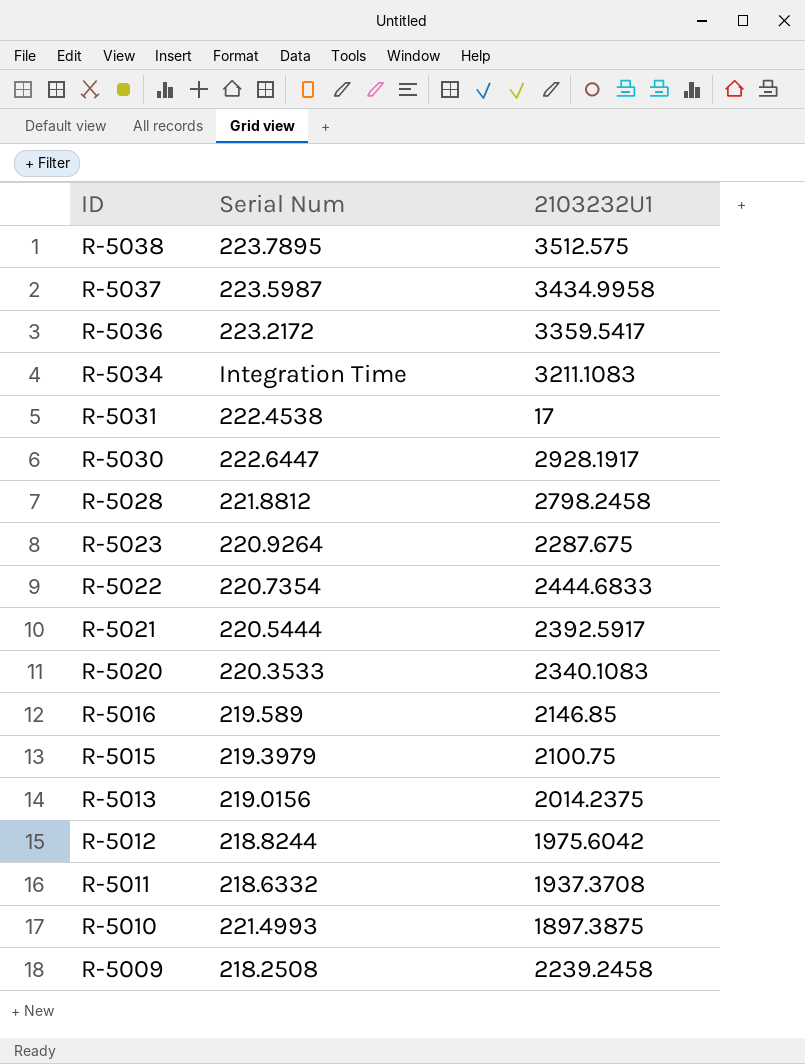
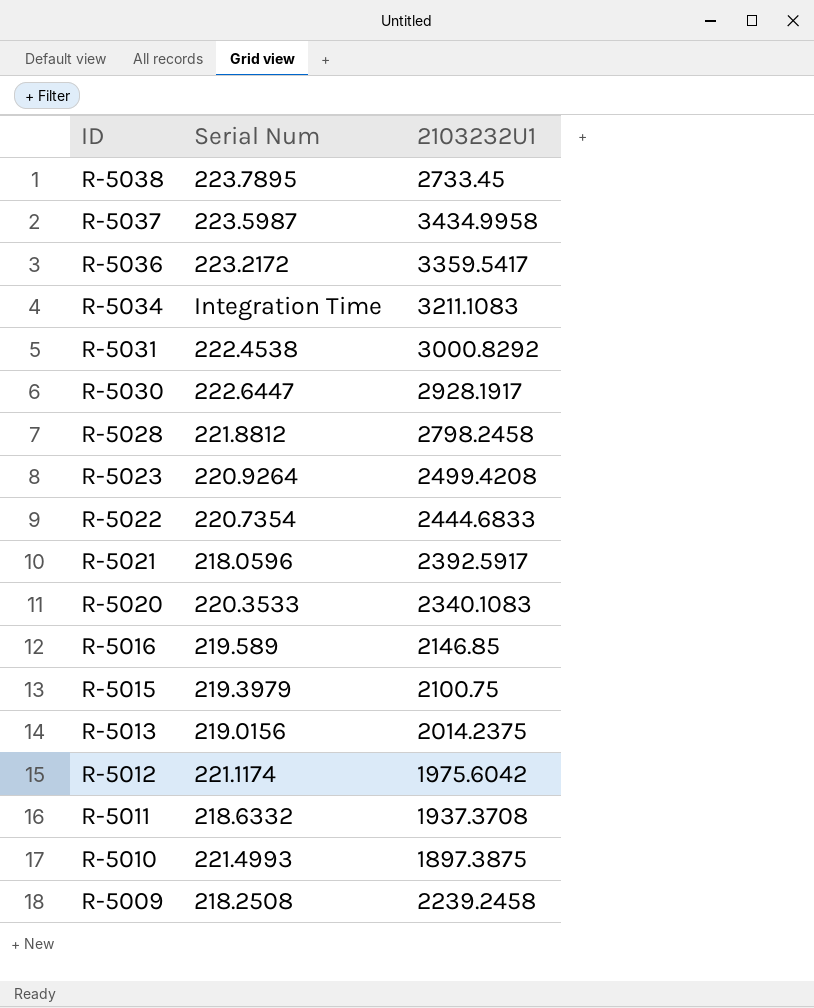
R-5038 | 2103232U1: 3512.575 -> 2733.45
R-5031 | 2103232U1: 17 -> 3000.8292
R-5023 | 2103232U1: 2287.675 -> 2499.4208
R-5021 | Serial Num: 220.5444 -> 218.0596
R-5012 | Serial Num: 218.8244 -> 221.1174

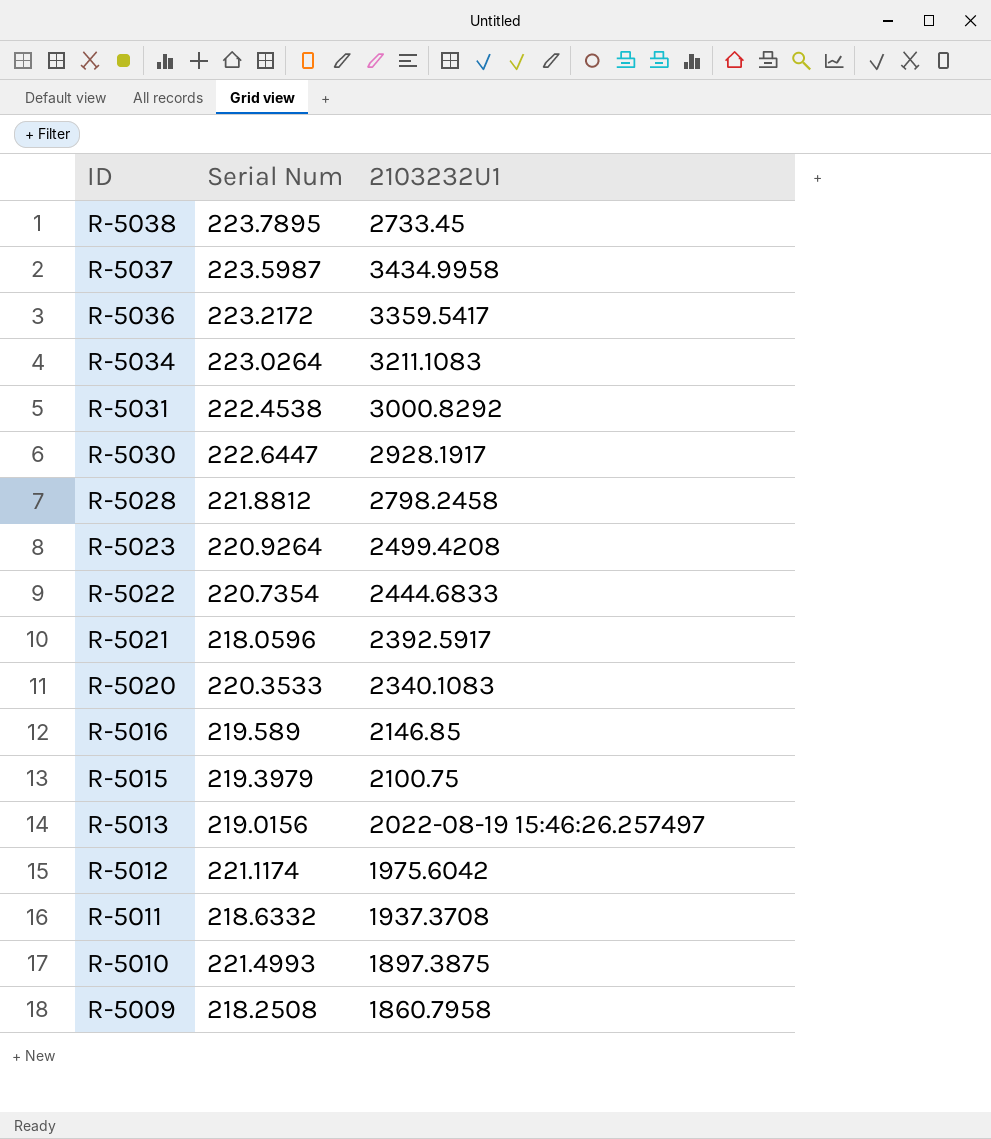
R-5034 | Serial Num: Integration Time -> 223.0264
R-5013 | 2103232U1: 2014.2375 -> 2022-08-19 15:46:26.257497
R-5009 | 2103232U1: 2239.2458 -> 1860.7958

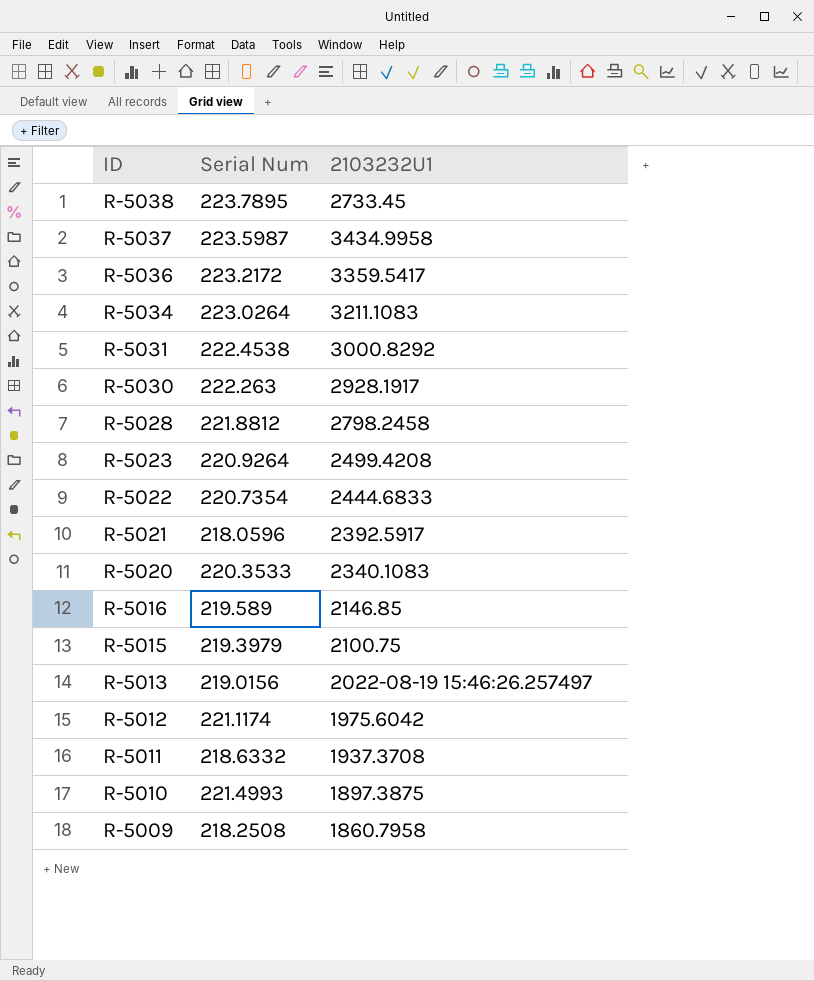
R-5030 | Serial Num: 222.6447 -> 222.263

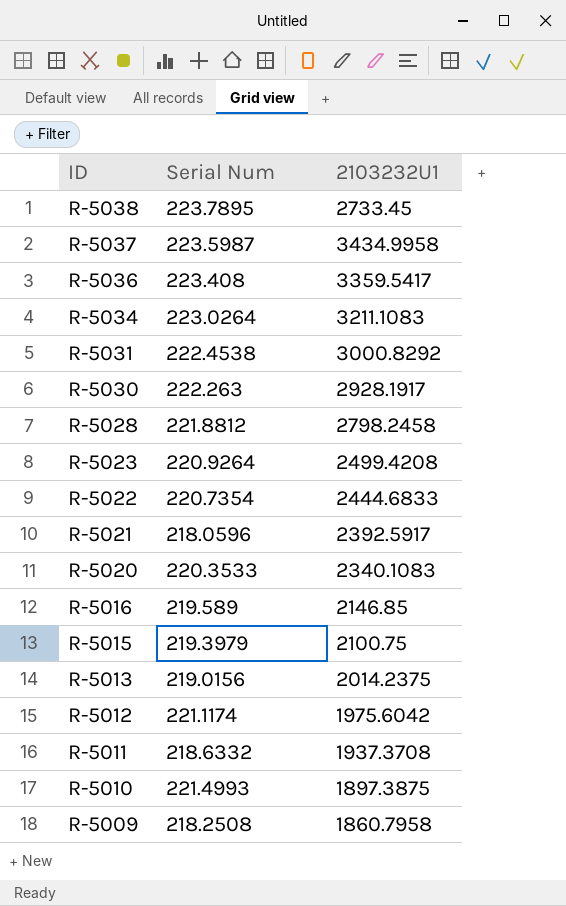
R-5036 | Serial Num: 223.2172 -> 223.408
R-5013 | 2103232U1: 2022-08-19 15:46:26.257497 -> 2014.2375

